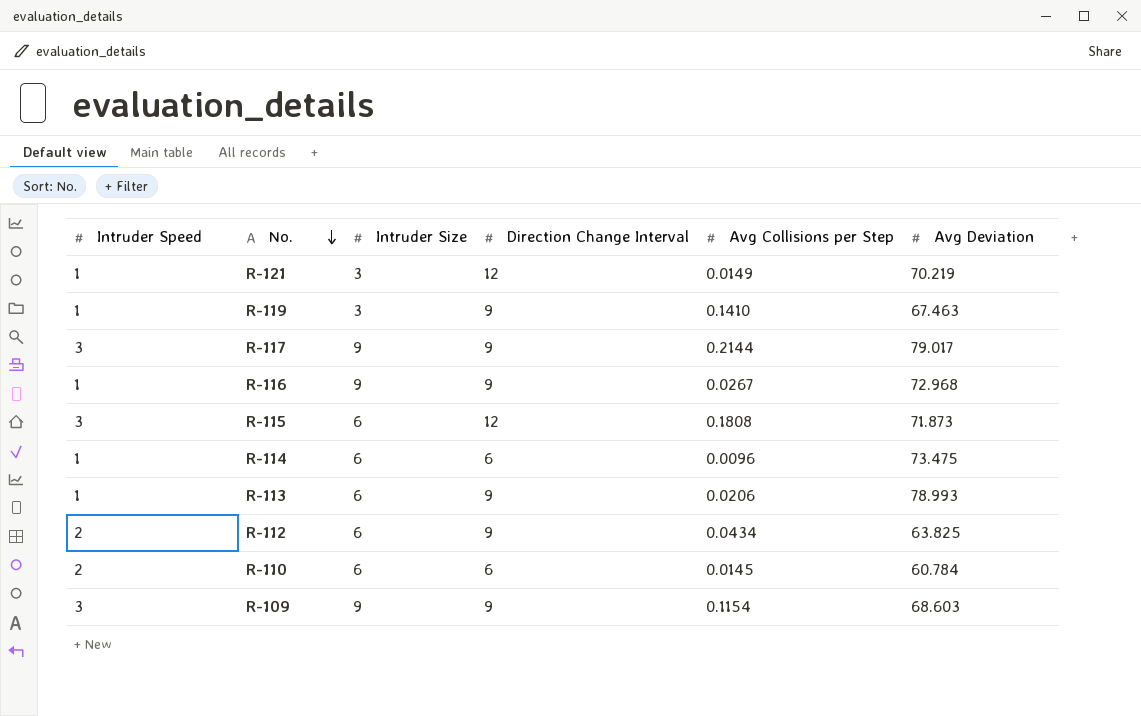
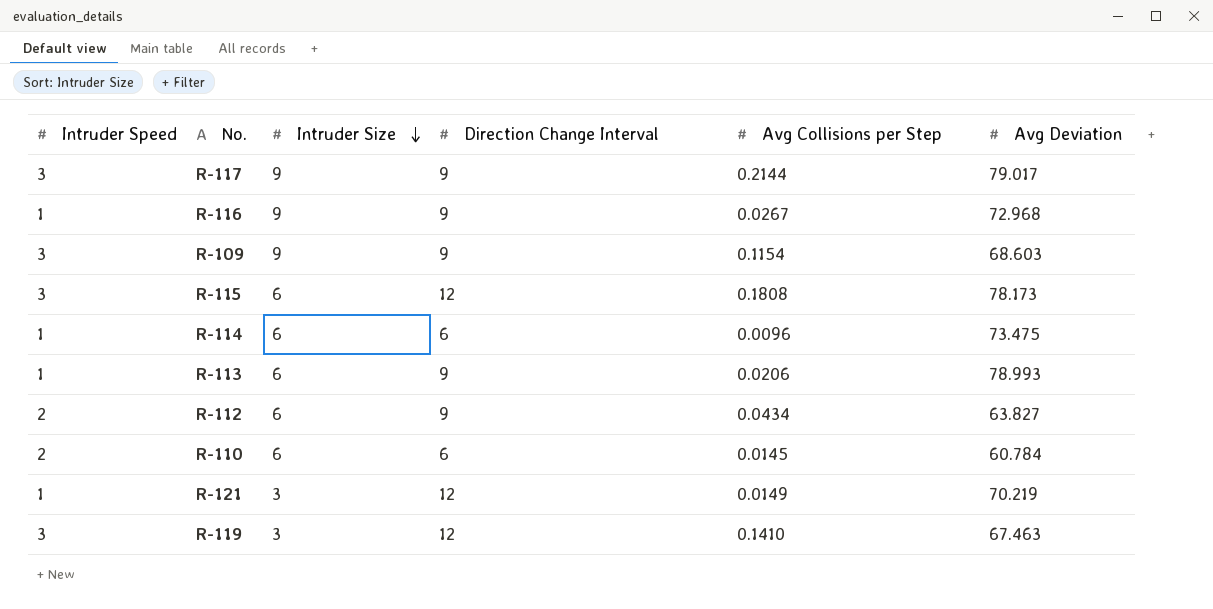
row order: No. descending -> Intruder Size descending
R-115 | Avg Deviation: 71.873 -> 78.173
R-112 | Avg Deviation: 63.825 -> 63.827
R-119 | Intruder Speed: 1 -> 3
R-119 | Direction Change Interval: 9 -> 12

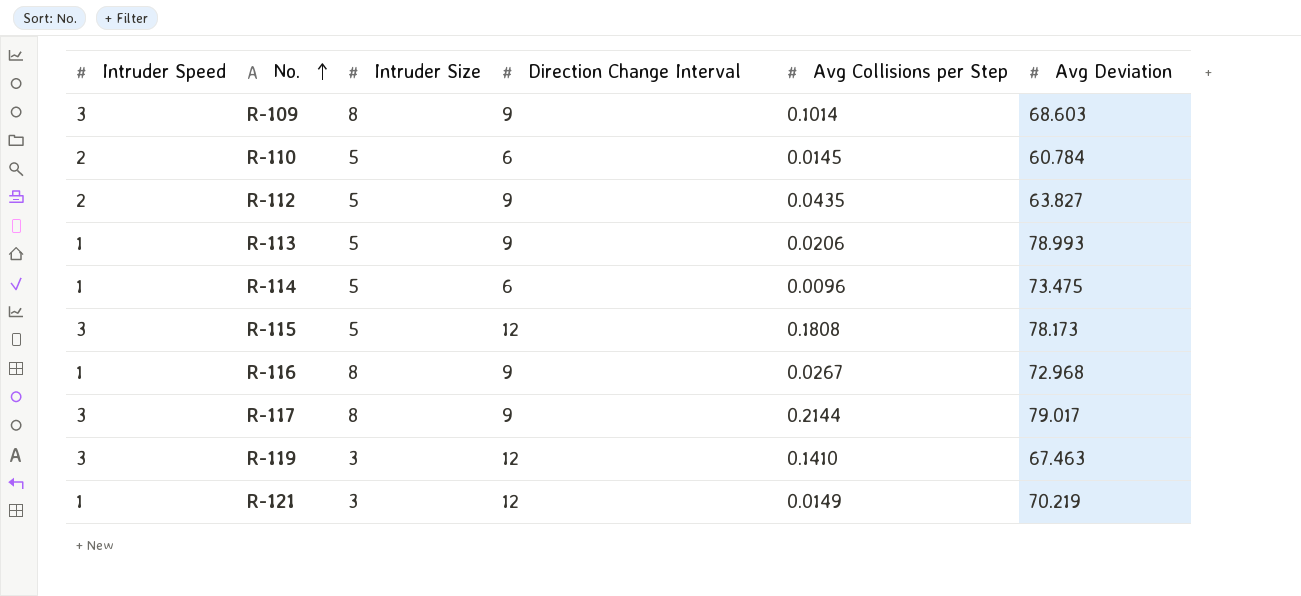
row order: Intruder Size descending -> No. ascending
R-109 | Intruder Size: 9 -> 8
R-109 | Avg Collisions per Step: 0.1154 -> 0.1014
R-110 | Intruder Size: 6 -> 5
R-112 | Intruder Size: 6 -> 5
R-112 | Avg Collisions per Step: 0.0434 -> 0.0435
R-113 | Intruder Size: 6 -> 5
R-114 | Intruder Size: 6 -> 5
R-115 | Intruder Size: 6 -> 5
R-116 | Intruder Size: 9 -> 8
R-117 | Intruder Size: 9 -> 8

